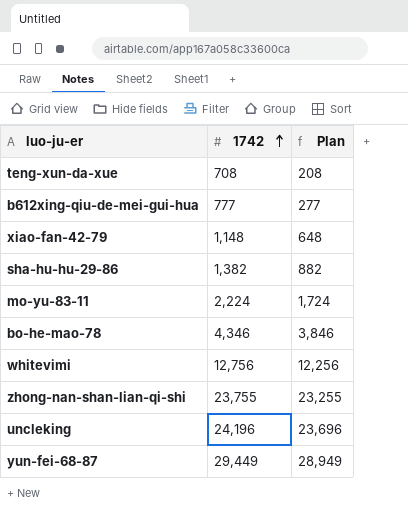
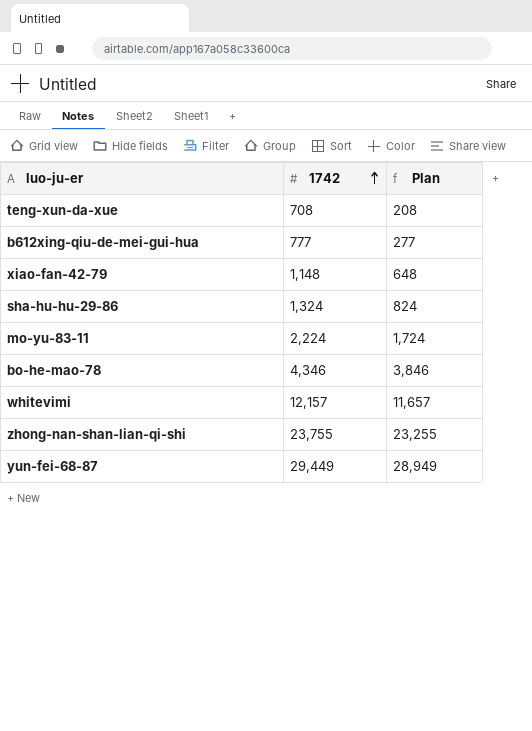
row uncleking: 24,196 | 23,696 -> none
sha-hu-hu-29-86 | 1742: 1,382 -> 1,324
sha-hu-hu-29-86 | Plan: 882 -> 824
whitevimi | 1742: 12,756 -> 12,157
whitevimi | Plan: 12,256 -> 11,657

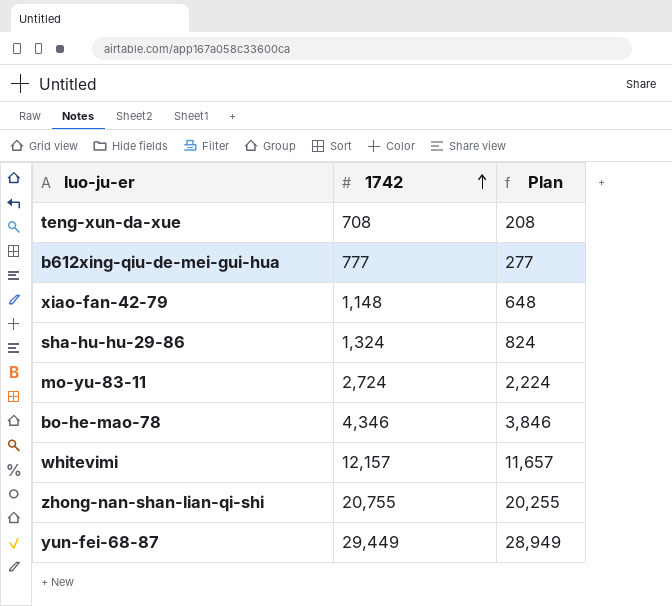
mo-yu-83-11 | 1742: 2,224 -> 2,724
mo-yu-83-11 | Plan: 1,724 -> 2,224
zhong-nan-shan-lian-qi-shi | 1742: 23,755 -> 20,755
zhong-nan-shan-lian-qi-shi | Plan: 23,255 -> 20,255

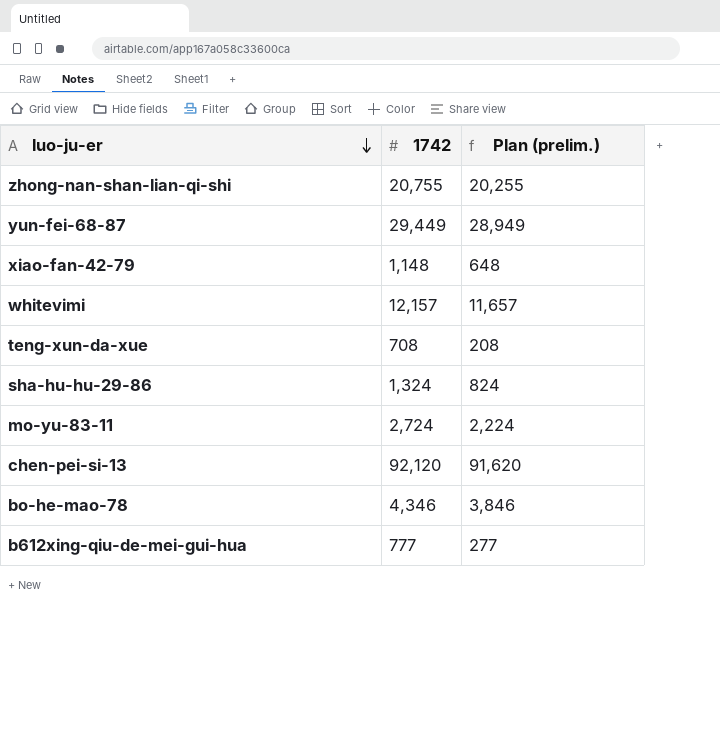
row order: 1742 ascending -> luo-ju-er descending
column name: Plan -> Plan (prelim.)
row chen-pei-si-13: none -> 92,120 | 91,620

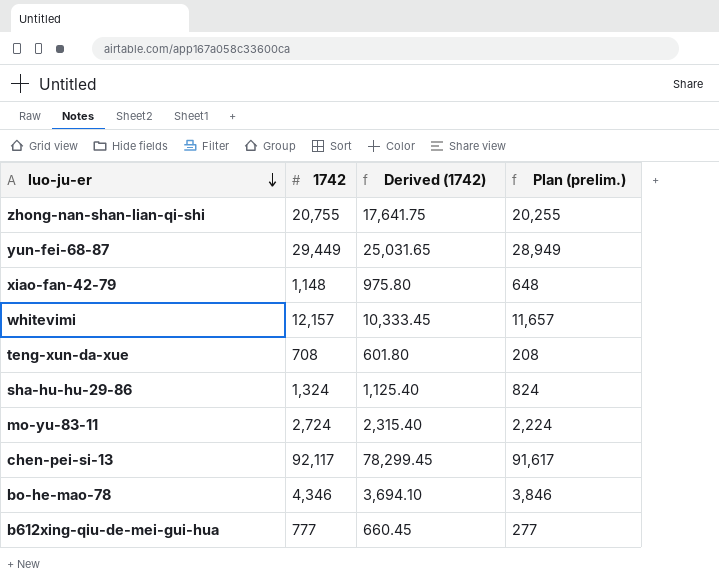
column Derived (1742) | formula: none -> [1742] * 0.85
chen-pei-si-13 | 1742: 92,120 -> 92,117
chen-pei-si-13 | Plan (prelim.): 91,620 -> 91,617

